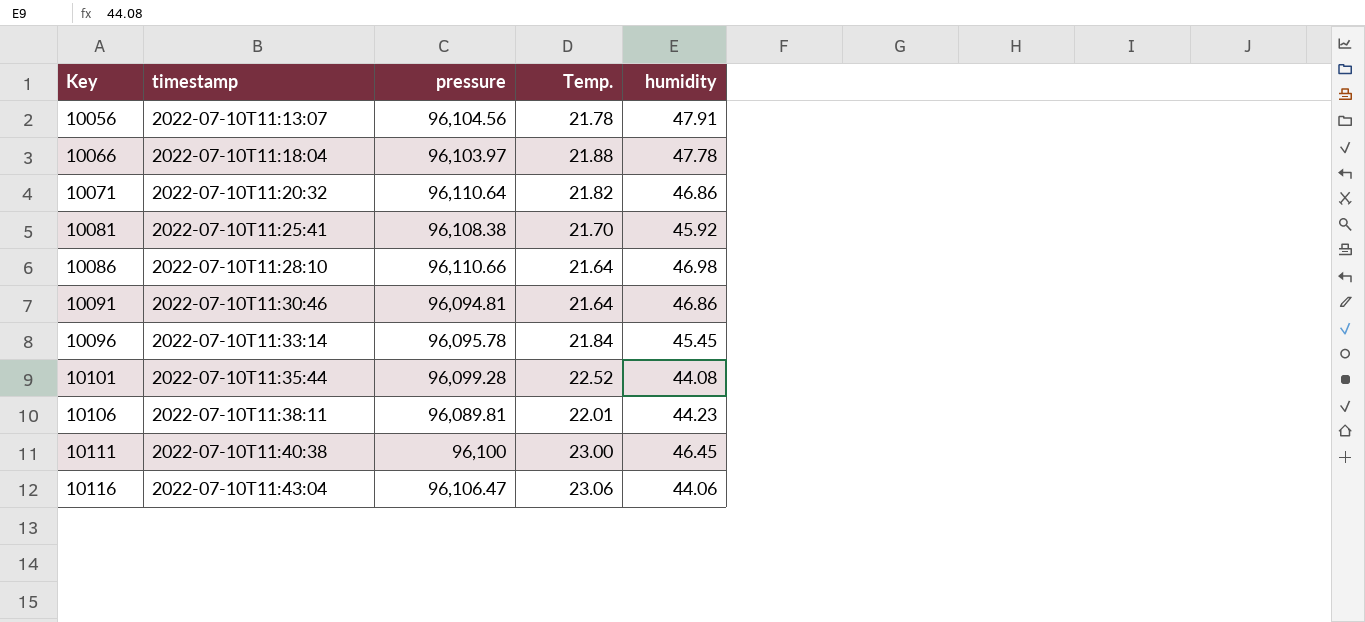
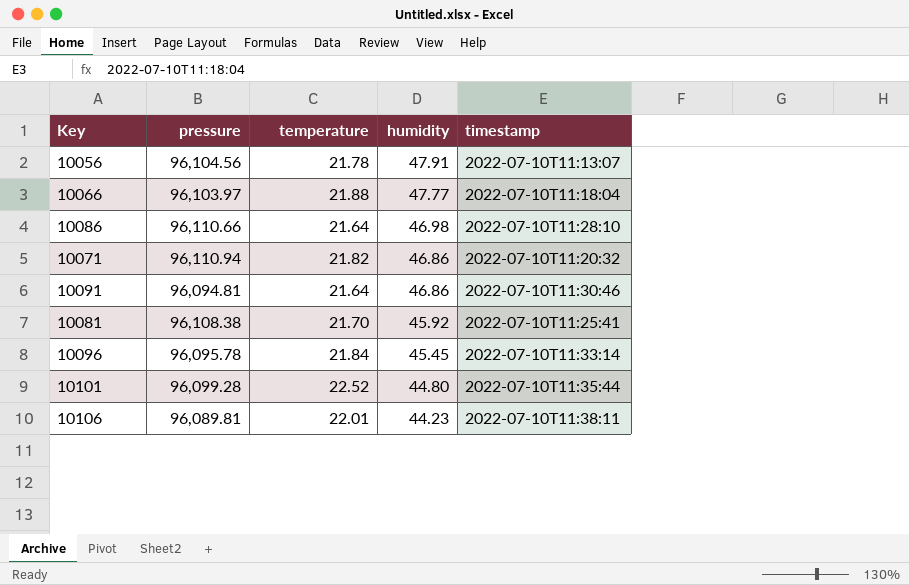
row order: Key ascending -> humidity descending
column name: Temp. -> temperature
column timestamp | position: 2 -> 5
row 10111: 2022-07-10T11:40:38 | 96,100 | 23.00 | 46.45 -> none
row 10116: 2022-07-10T11:43:04 | 96,106.47 | 23.06 | 44.06 -> none
10066 | humidity: 47.78 -> 47.77
10071 | pressure: 96,110.64 -> 96,110.94
10101 | humidity: 44.08 -> 44.80

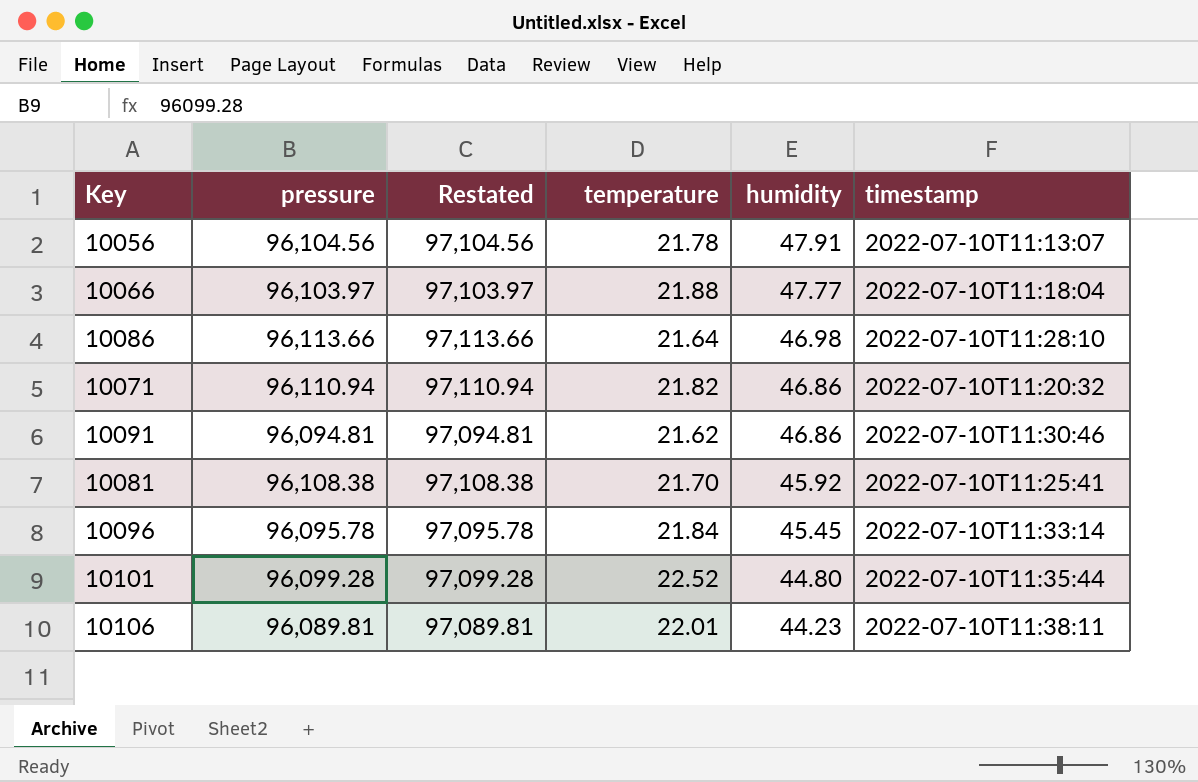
column Restated | formula: none -> [pressure] + 1000
10086 | pressure: 96,110.66 -> 96,113.66
10091 | temperature: 21.64 -> 21.62

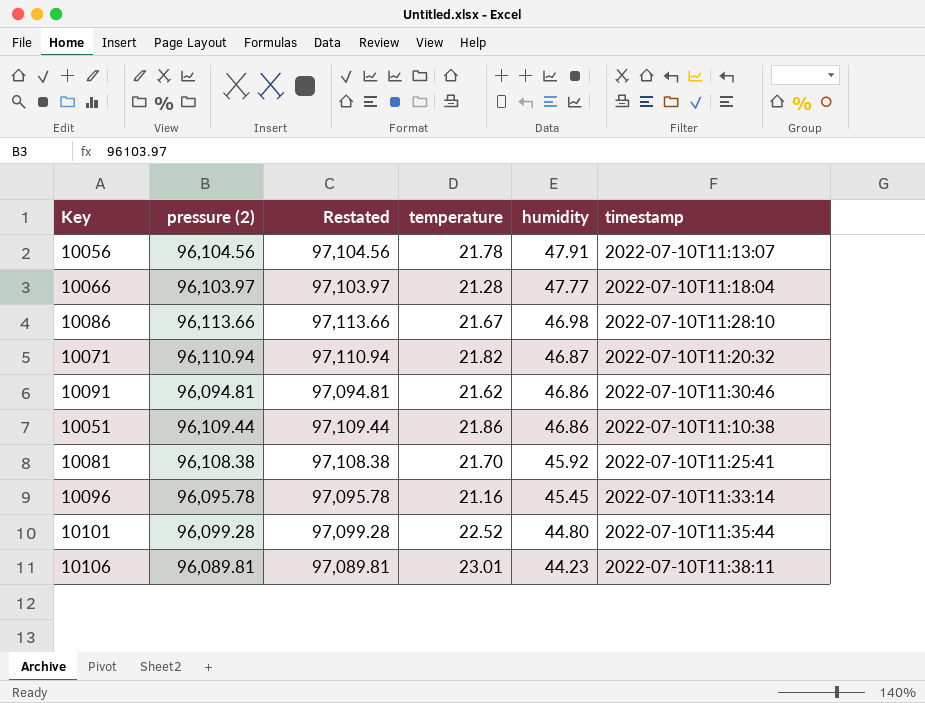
column name: pressure -> pressure (2)
10066 | temperature: 21.88 -> 21.28
10086 | temperature: 21.64 -> 21.67
10071 | humidity: 46.86 -> 46.87
row 10051: none -> 96,109.44 | 97,109.44 | 21.86 | 46.86 | 2022-07-10T11:10:38
10096 | temperature: 21.84 -> 21.16
10106 | temperature: 22.01 -> 23.01

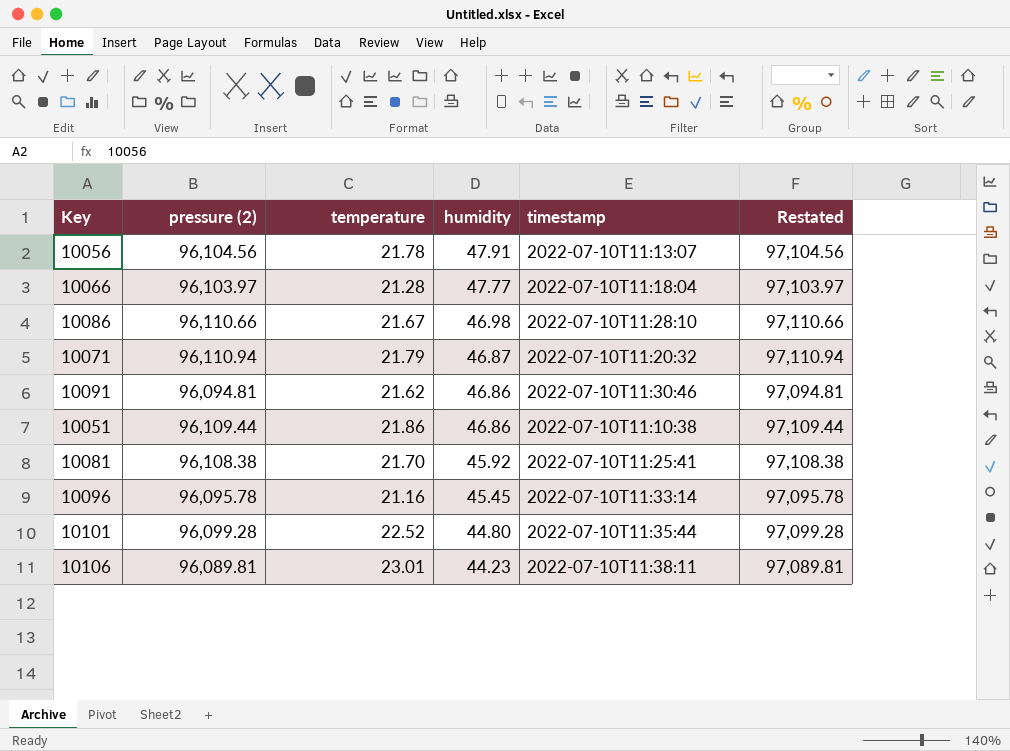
column Restated | position: 3 -> 6
10086 | pressure (2): 96,113.66 -> 96,110.66
10086 | Restated: 97,113.66 -> 97,110.66
10071 | temperature: 21.82 -> 21.79

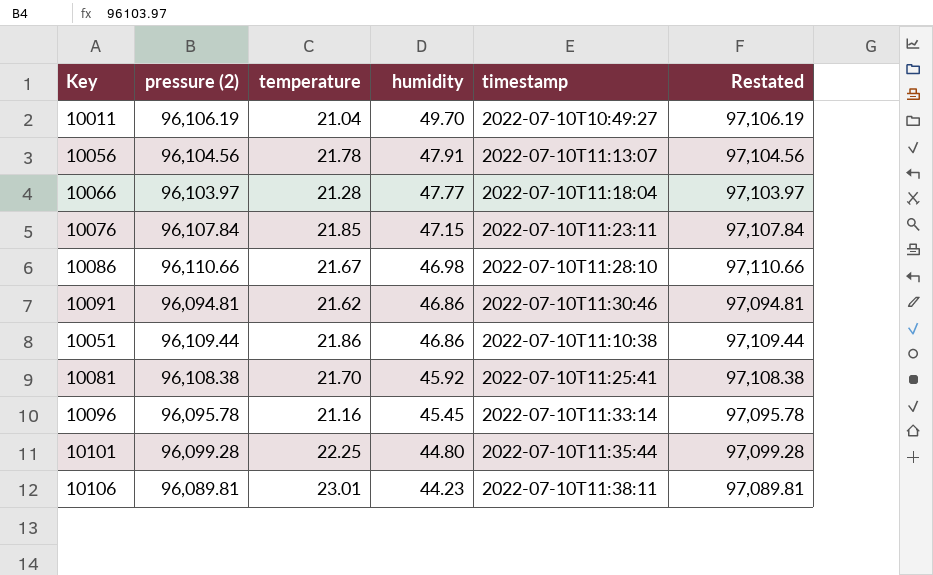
row 10071: 96,110.94 | 21.79 | 46.87 | 2022-07-10T11:20:32 | 97,110.94 -> none
row 10011: none -> 96,106.19 | 21.04 | 49.70 | 2022-07-10T10:49:27 | 97,106.19
row 10076: none -> 96,107.84 | 21.85 | 47.15 | 2022-07-10T11:23:11 | 97,107.84
10101 | temperature: 22.52 -> 22.25

